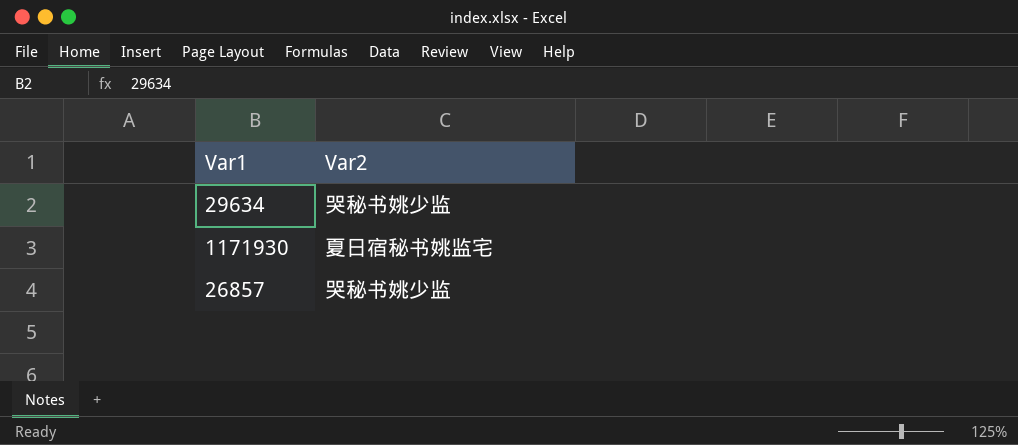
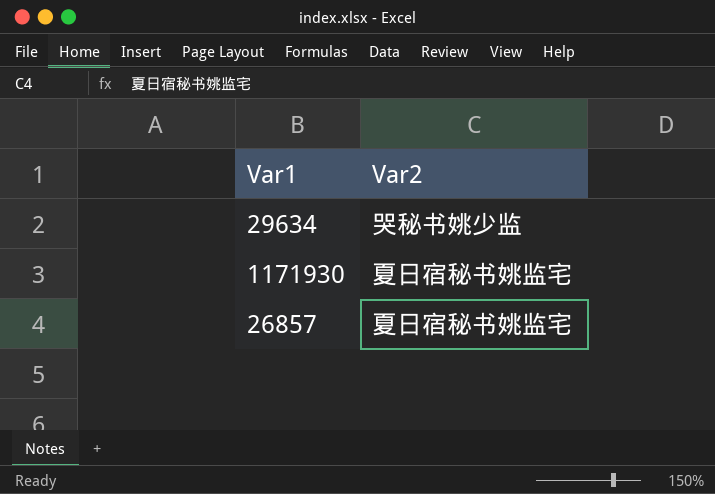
26857 | Var2: 哭秘书姚少监 -> 夏日宿秘书姚监宅

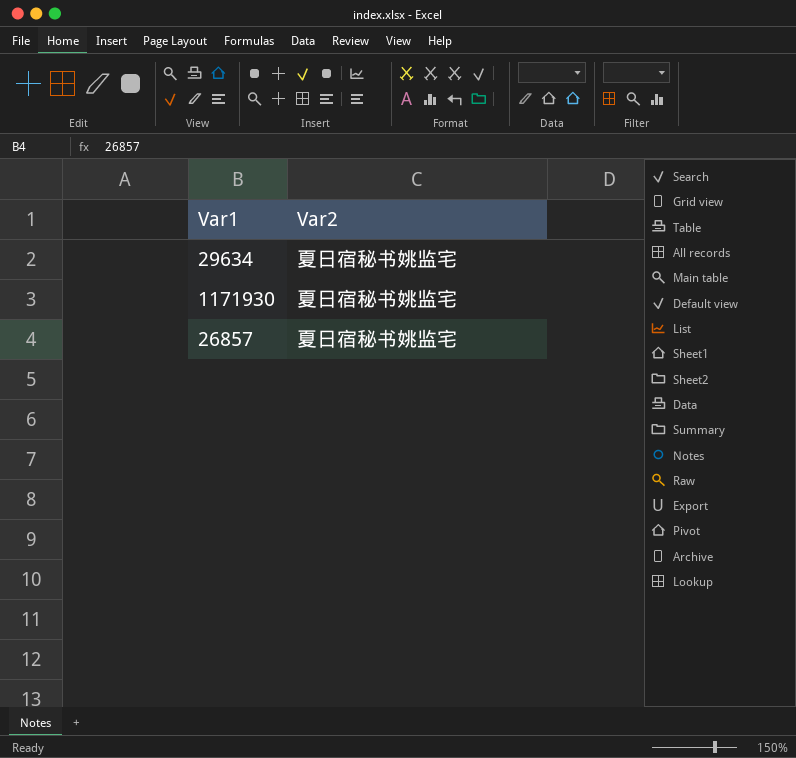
29634 | Var2: 哭秘书姚少监 -> 夏日宿秘书姚监宅

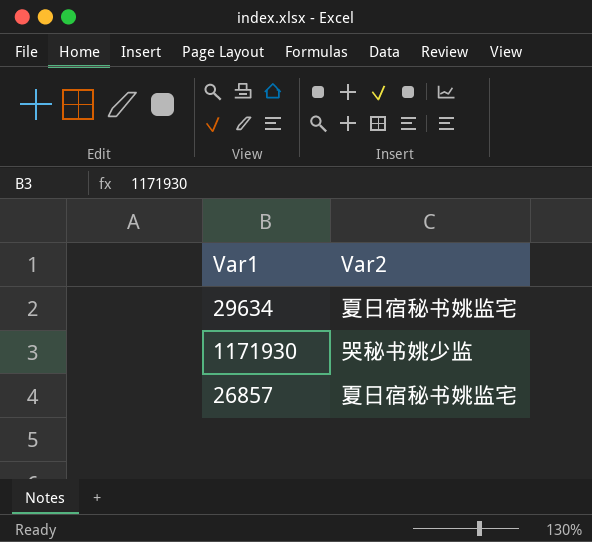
1171930 | Var2: 夏日宿秘书姚监宅 -> 哭秘书姚少监

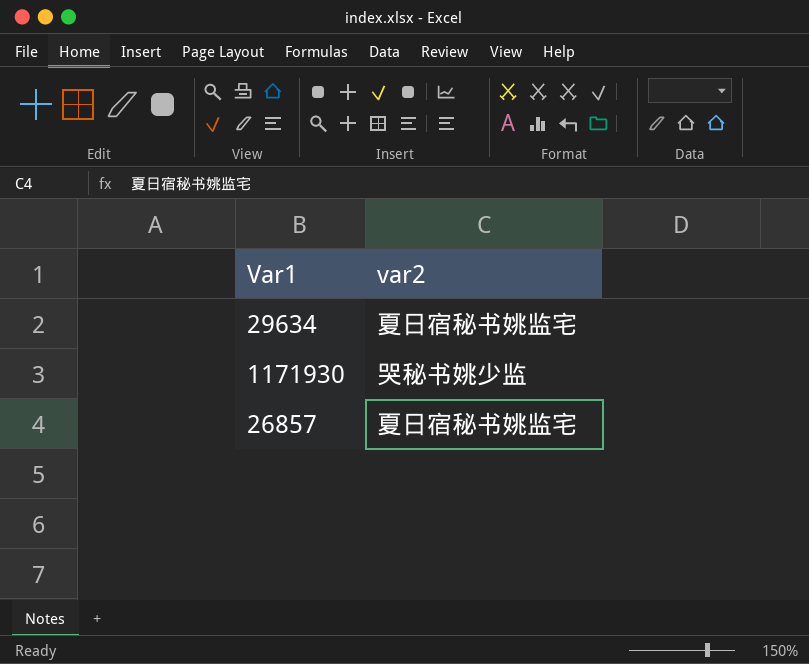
column name: Var2 -> var2

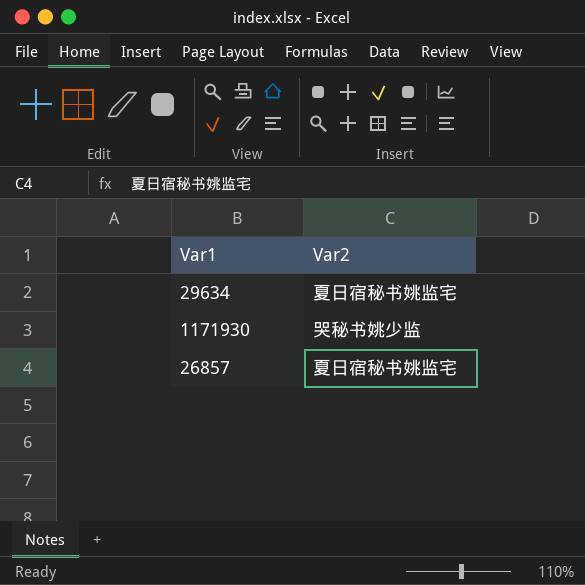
column name: var2 -> Var2

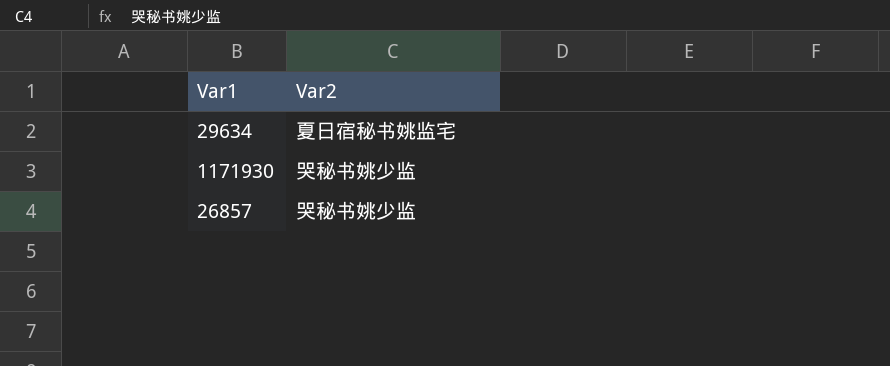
26857 | Var2: 夏日宿秘书姚监宅 -> 哭秘书姚少监

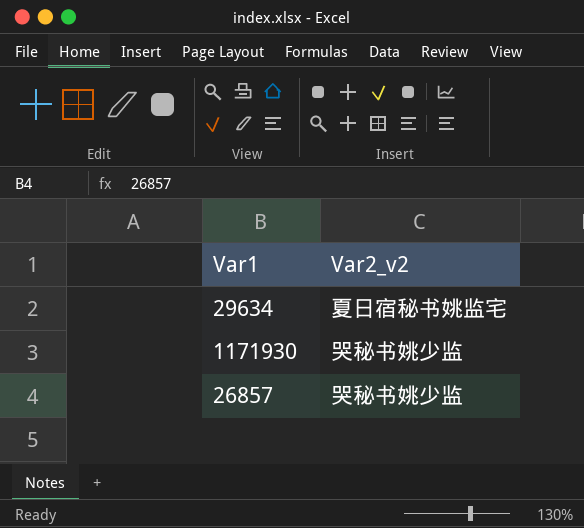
column name: Var2 -> Var2_v2

